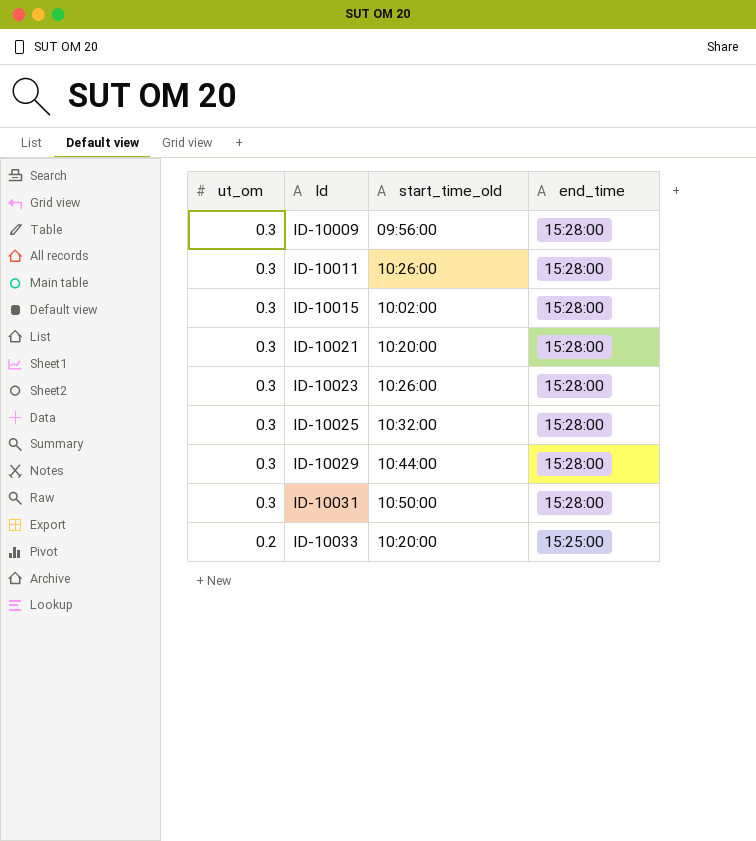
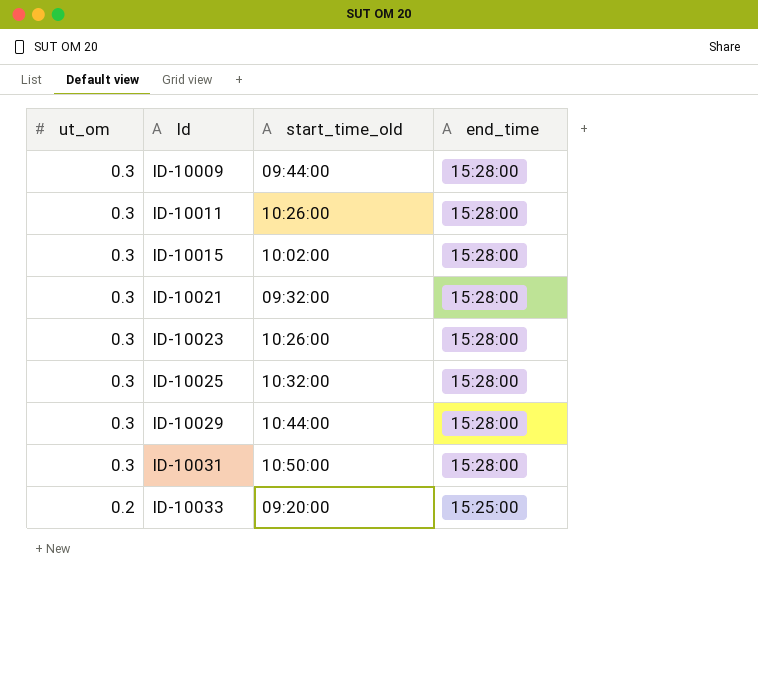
ID-10009 | start_time_old: 09:56:00 -> 09:44:00
ID-10021 | start_time_old: 10:20:00 -> 09:32:00
ID-10033 | start_time_old: 10:20:00 -> 09:20:00

